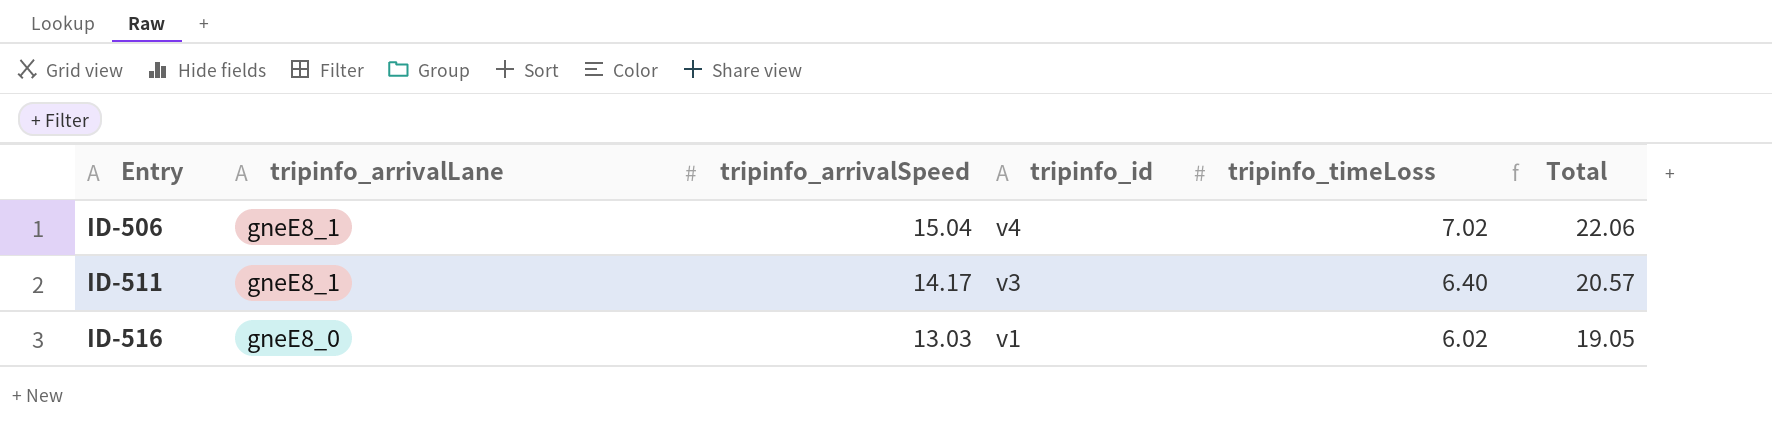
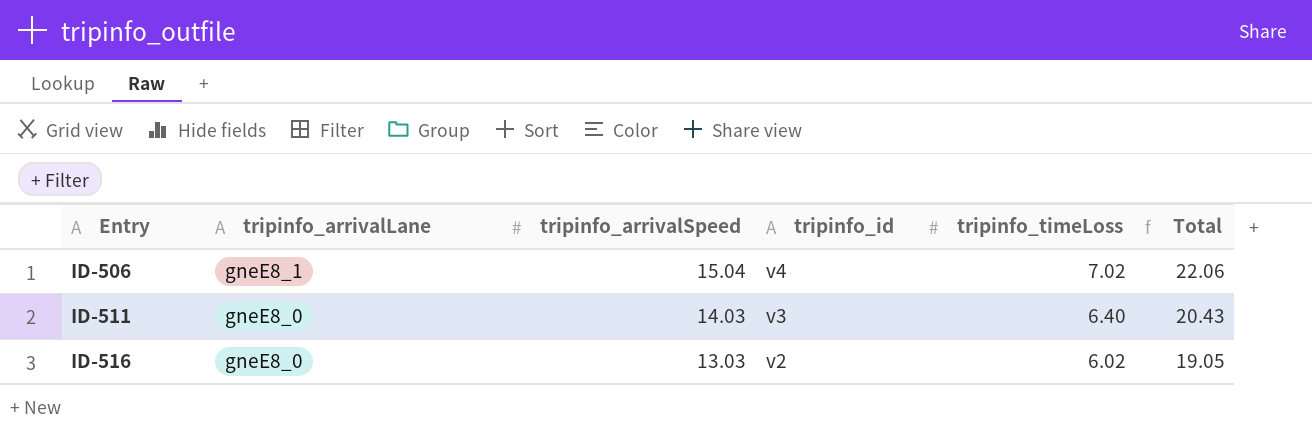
ID-511 | tripinfo_arrivalLane: gneE8_1 -> gneE8_0
ID-511 | tripinfo_arrivalSpeed: 14.17 -> 14.03
ID-511 | Total: 20.57 -> 20.43
ID-516 | tripinfo_id: v1 -> v2

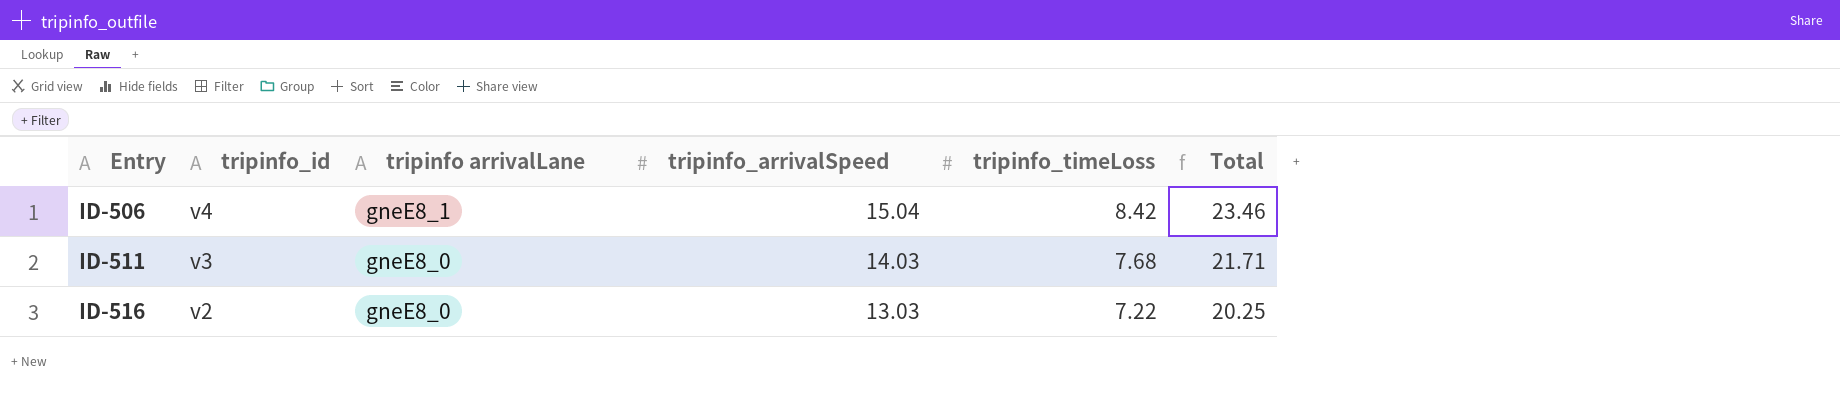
column tripinfo_id | position: 4 -> 2
column name: tripinfo_arrivalLane -> tripinfo arrivalLane
ID-506 | tripinfo_timeLoss: 7.02 -> 8.42
ID-506 | Total: 22.06 -> 23.46
ID-511 | tripinfo_timeLoss: 6.40 -> 7.68
ID-511 | Total: 20.43 -> 21.71
ID-516 | tripinfo_timeLoss: 6.02 -> 7.22
ID-516 | Total: 19.05 -> 20.25

